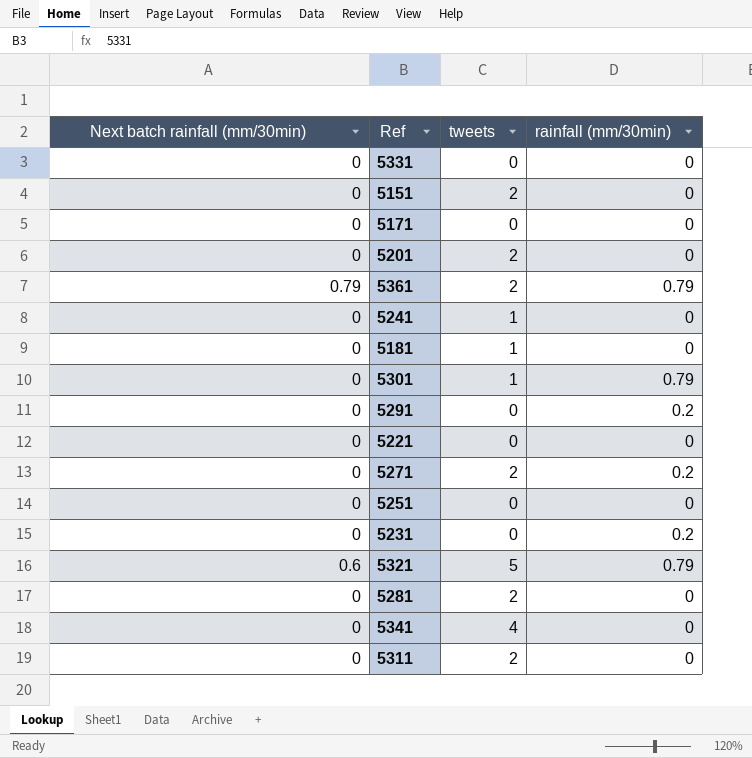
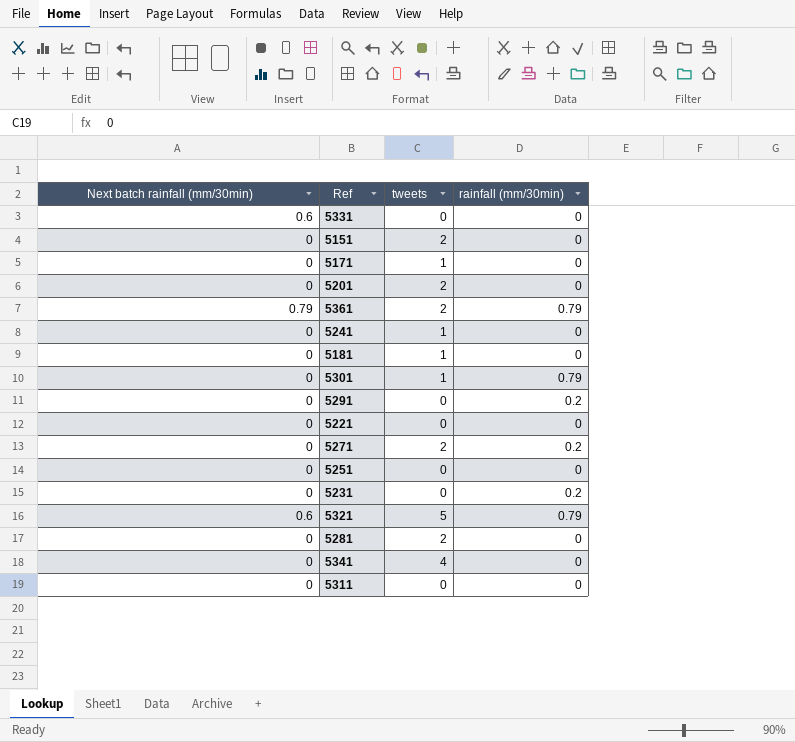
5331 | Next batch rainfall (mm/30min): 0 -> 0.6
5171 | tweets: 0 -> 1
5311 | tweets: 2 -> 0

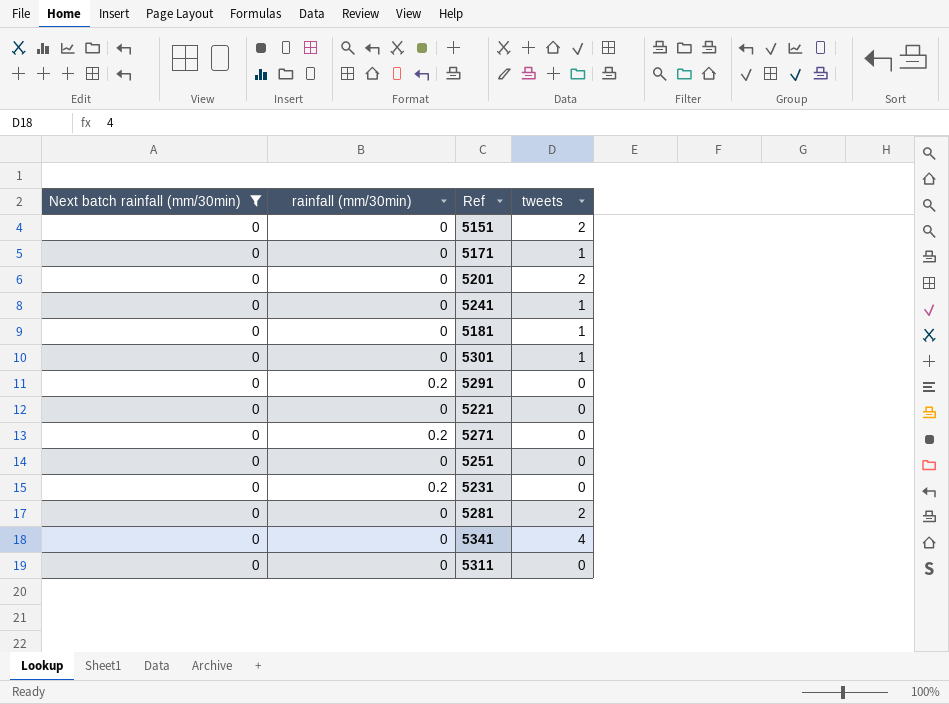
filter: none -> Next batch rainfall (mm/30min) = 0
column rainfall (mm/30min) | position: 4 -> 2
5301 | rainfall (mm/30min): 0.79 -> 0
5271 | tweets: 2 -> 0

